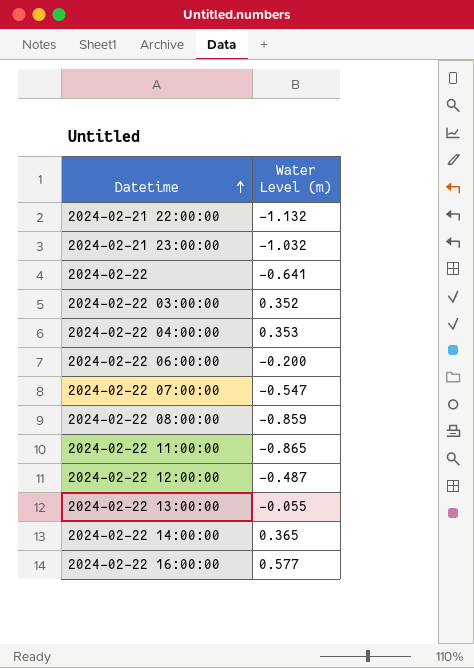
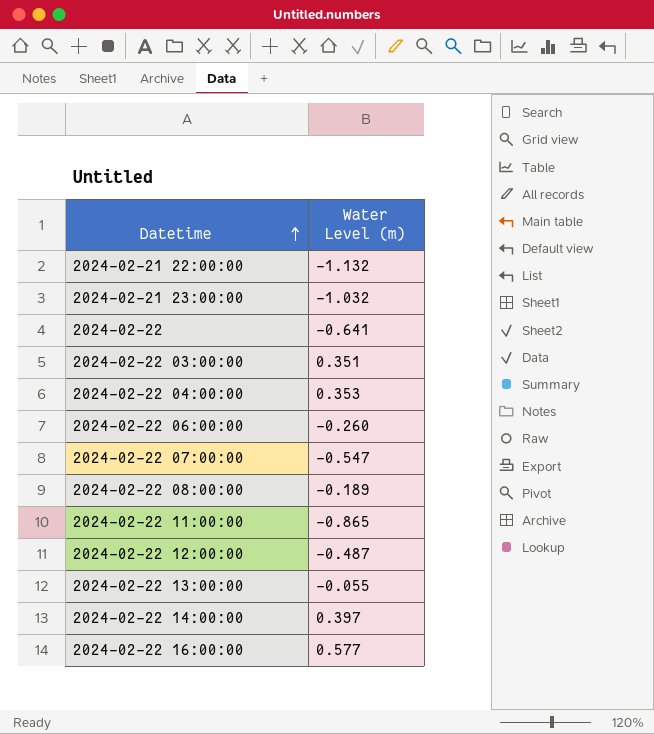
2024-02-22 03:00:00 | Water Level (m): 0.352 -> 0.351
2024-02-22 06:00:00 | Water Level (m): -0.200 -> -0.260
2024-02-22 08:00:00 | Water Level (m): -0.859 -> -0.189
2024-02-22 14:00:00 | Water Level (m): 0.365 -> 0.397

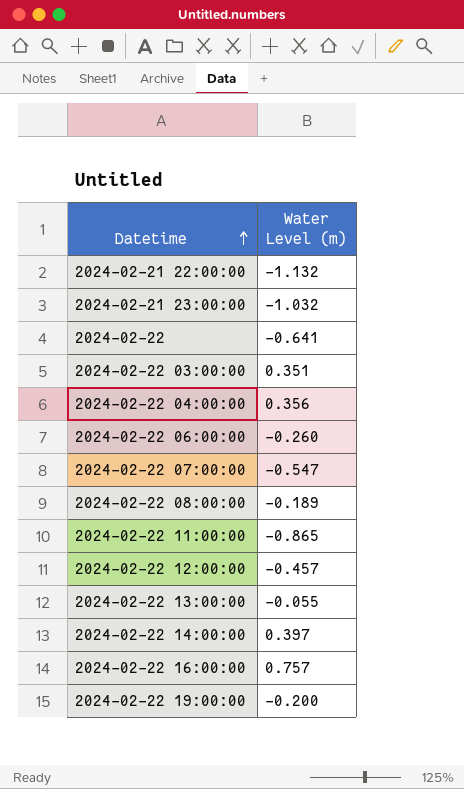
2024-02-22 04:00:00 | Water Level (m): 0.353 -> 0.356
2024-02-22 12:00:00 | Water Level (m): -0.487 -> -0.457
2024-02-22 16:00:00 | Water Level (m): 0.577 -> 0.757
row 2024-02-22 19:00:00: none -> -0.200

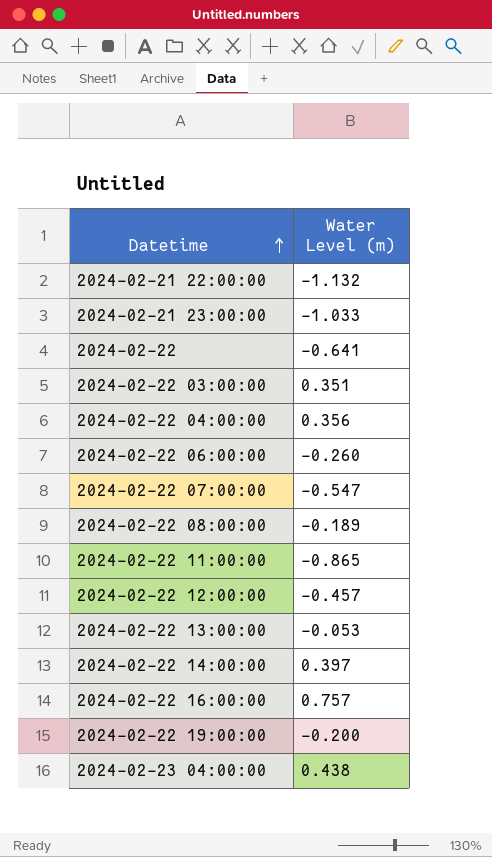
2024-02-21 23:00:00 | Water Level (m): -1.032 -> -1.033
2024-02-22 13:00:00 | Water Level (m): -0.055 -> -0.053
row 2024-02-23 04:00:00: none -> 0.438

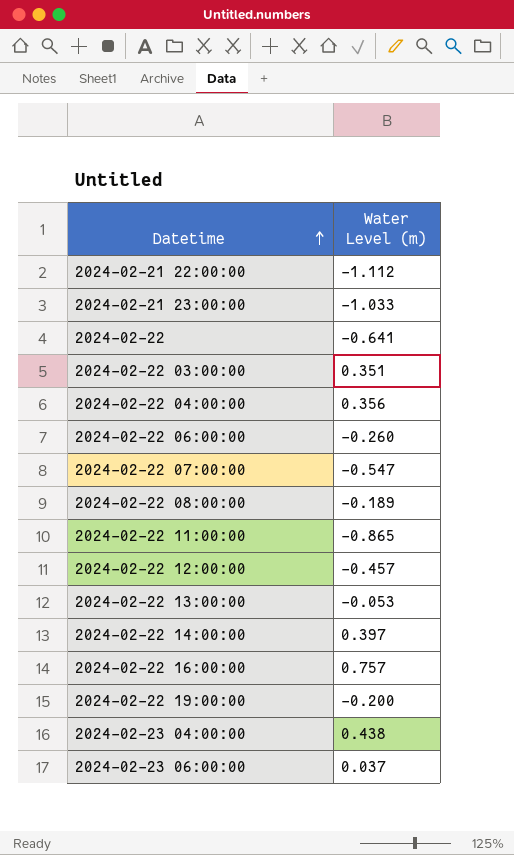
2024-02-21 22:00:00 | Water Level (m): -1.132 -> -1.112
row 2024-02-23 06:00:00: none -> 0.037

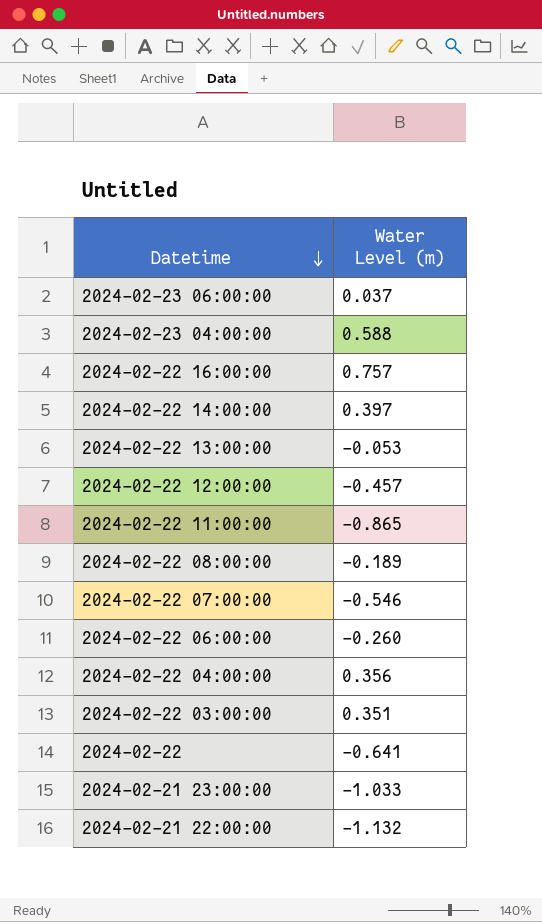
row order: Datetime ascending -> Datetime descending
row 2024-02-22 19:00:00: -0.200 -> none
2024-02-23 04:00:00 | Water Level (m): 0.438 -> 0.588
2024-02-22 07:00:00 | Water Level (m): -0.547 -> -0.546
2024-02-21 22:00:00 | Water Level (m): -1.112 -> -1.132

